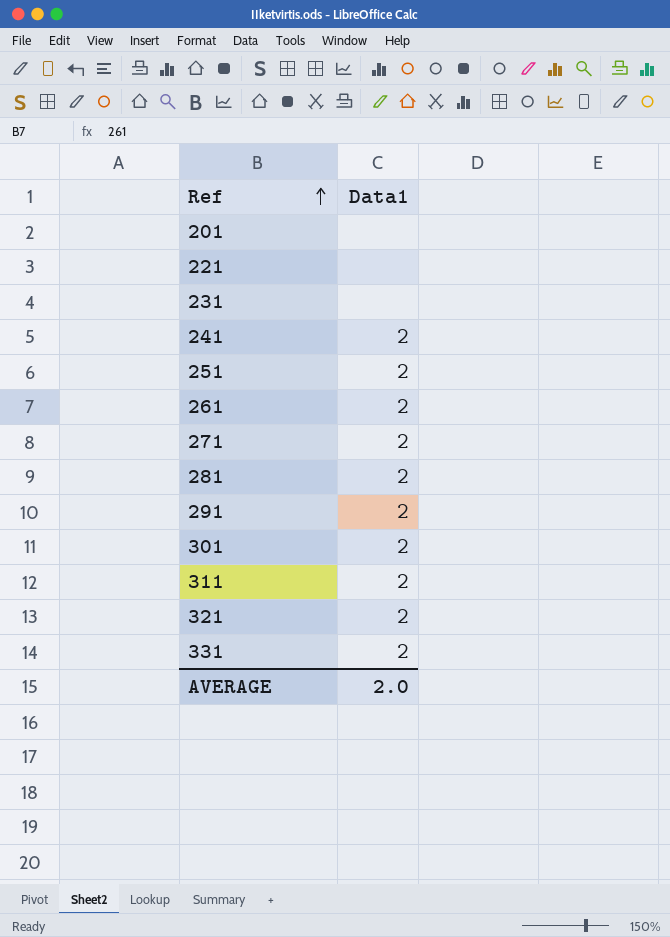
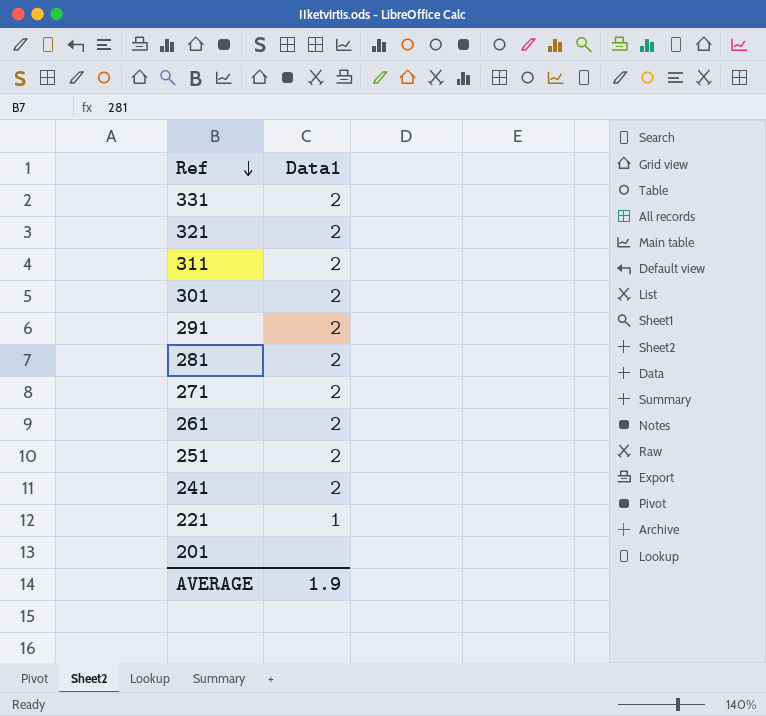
row order: Ref ascending -> Ref descending
row 231: none -> none
221 | Data1: none -> 1
AVERAGE | Data1: 2.0 -> 1.9

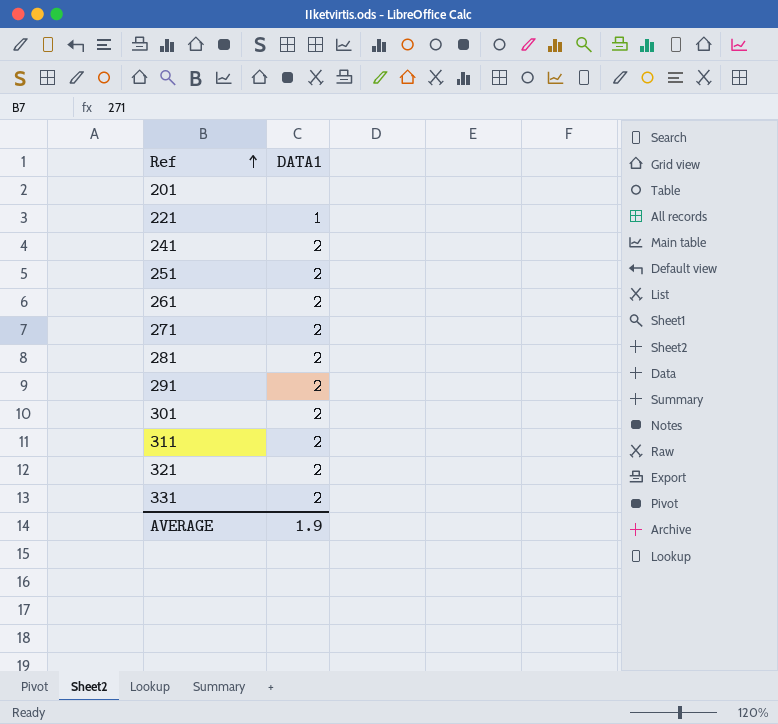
row order: Ref descending -> Ref ascending
column name: Data1 -> DATA1

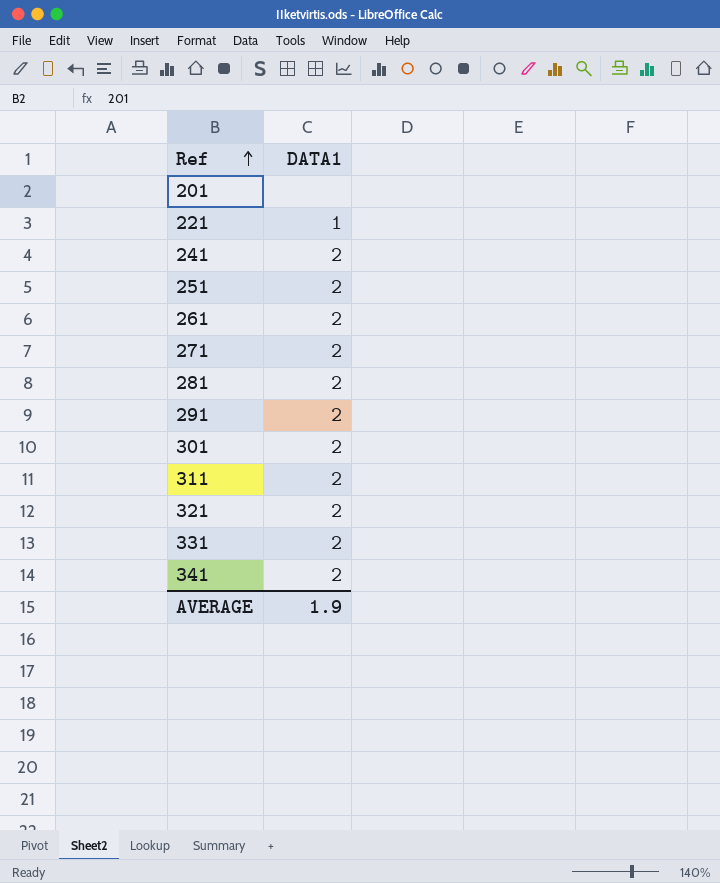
row 341: none -> 2

